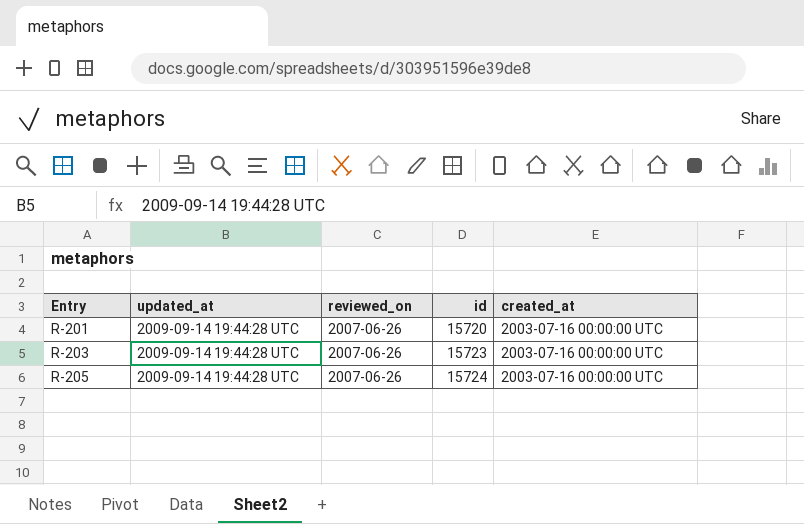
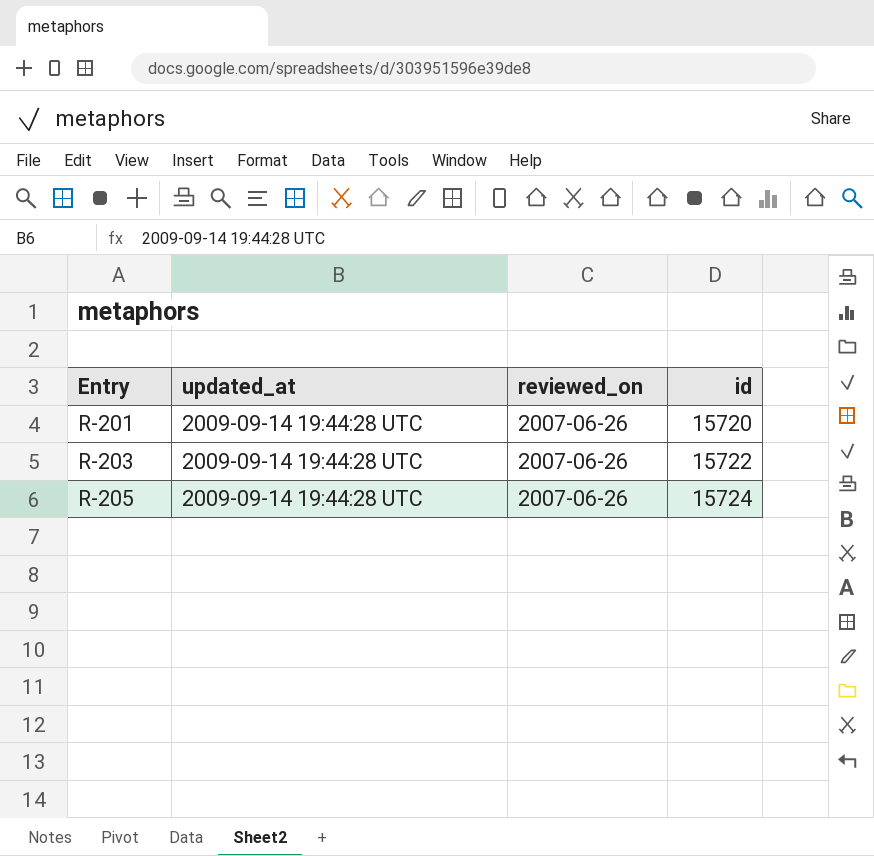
column created_at | position: 5 -> none
R-203 | id: 15723 -> 15722

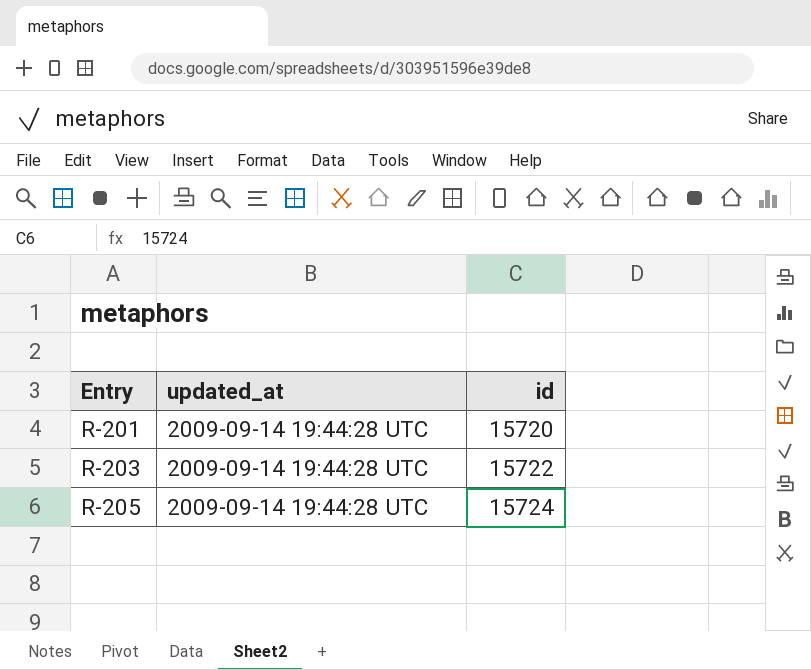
column reviewed_on | position: 3 -> none

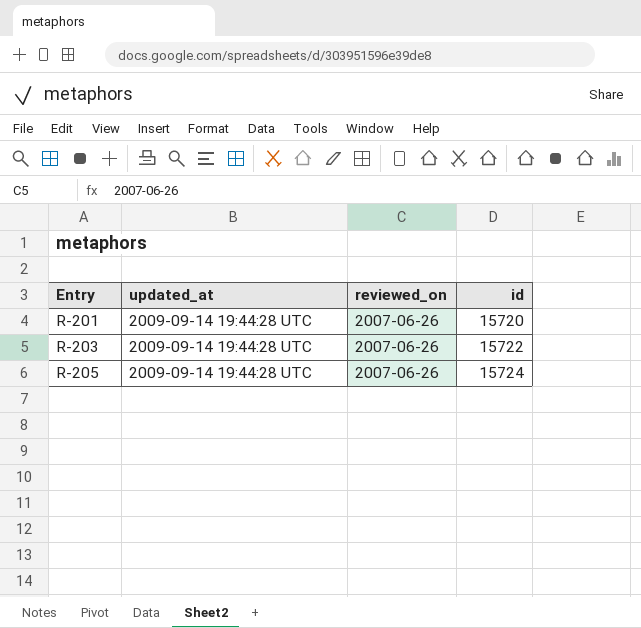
column reviewed_on | position: none -> 3

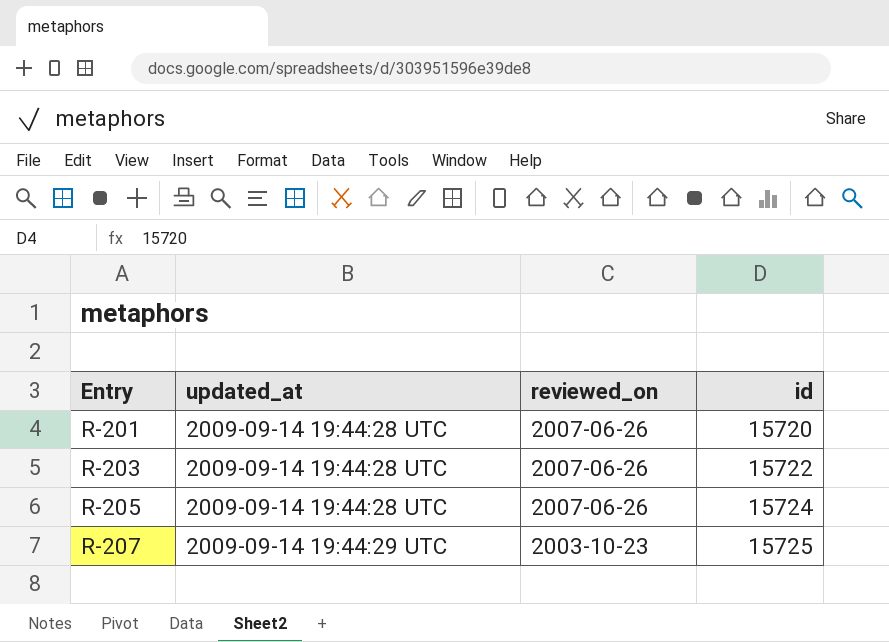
row R-207: none -> 2009-09-14 19:44:29 UTC | 2003-10-23 | 15725

